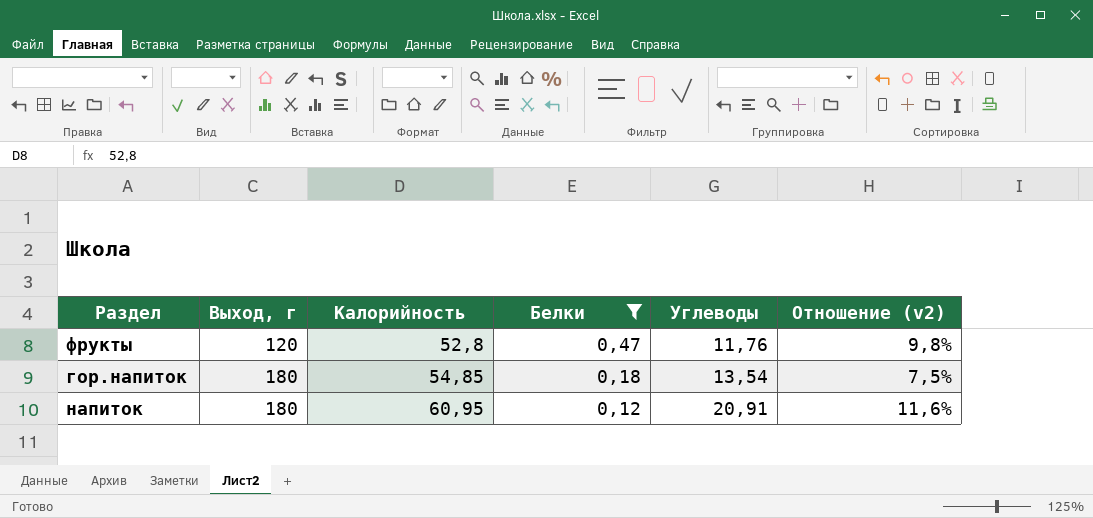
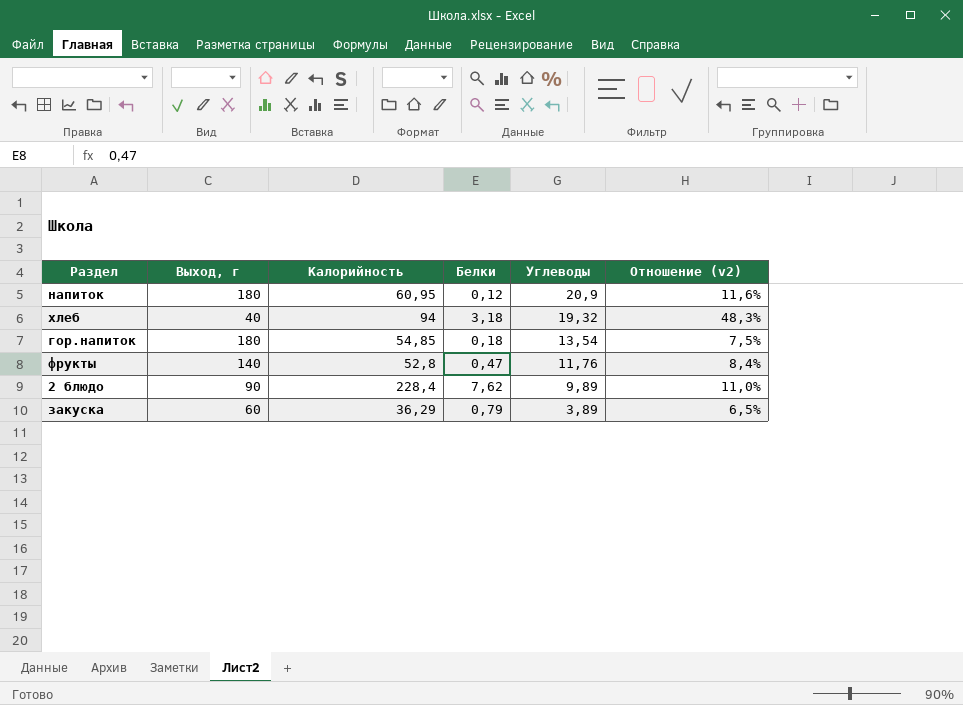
filter: Белки <= 0,47 -> none
row order: Выход, г ascending -> Углеводы descending
напиток | Углеводы: 20,91 -> 20,9
фрукты | Выход, г: 120 -> 140
фрукты | Отношение (v2): 9,8% -> 8,4%

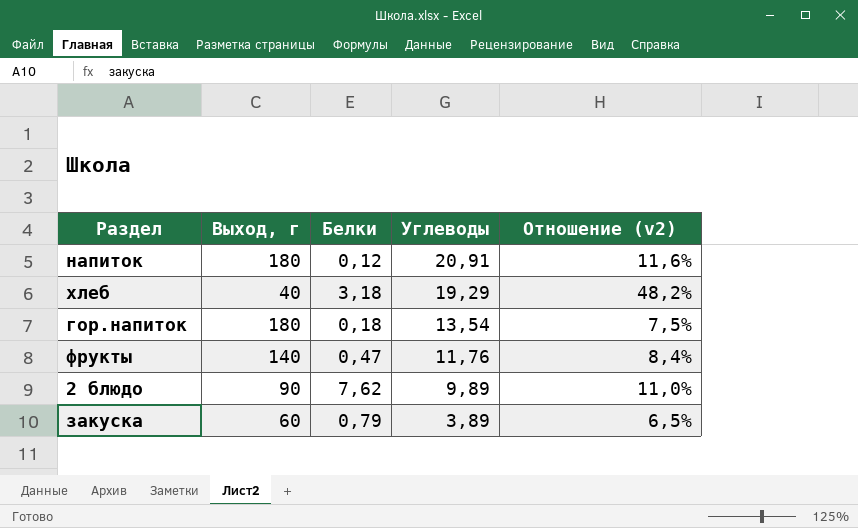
column Калорийность | position: 3 -> none
напиток | Углеводы: 20,9 -> 20,91
хлеб | Углеводы: 19,32 -> 19,29
хлеб | Отношение (v2): 48,3% -> 48,2%

